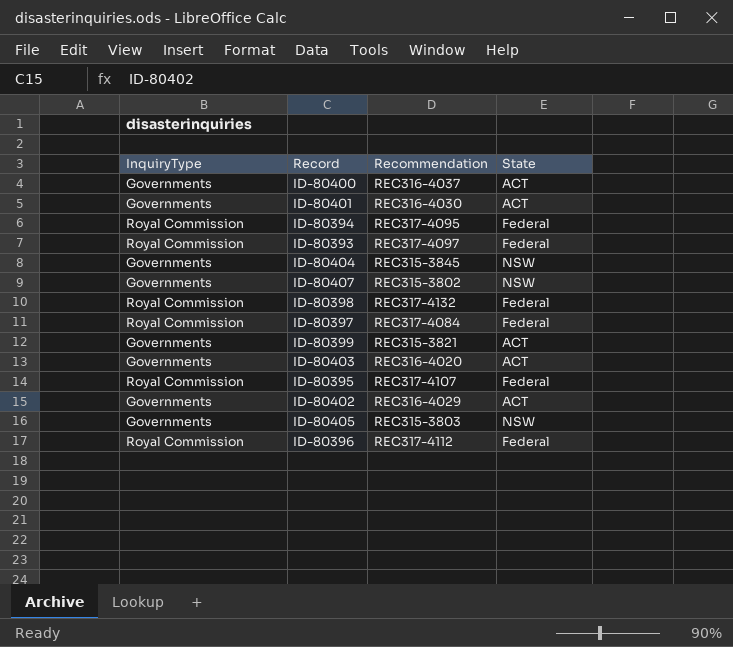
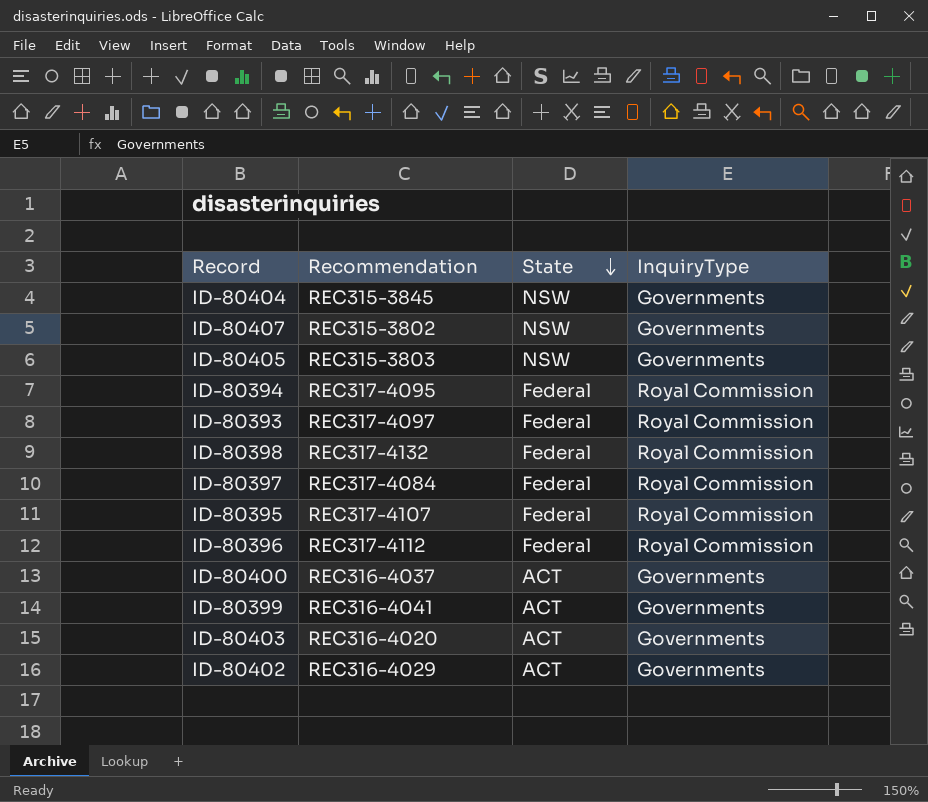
row order: none -> State descending
column InquiryType | position: 1 -> 4
row ID-80401: Governments | REC316-4030 | ACT -> none
ID-80399 | Recommendation: REC315-3821 -> REC316-4041

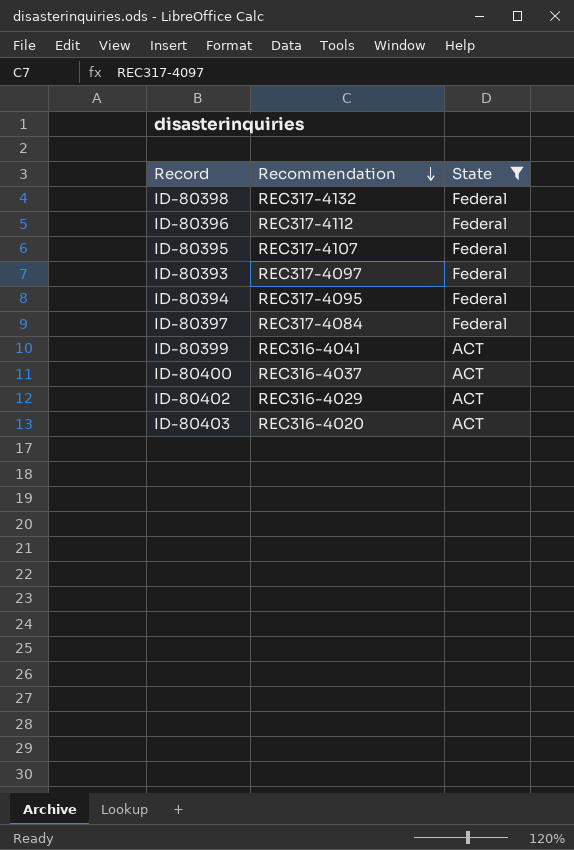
filter: none -> State != NSW
row order: State descending -> Recommendation descending
column InquiryType | position: 4 -> none

